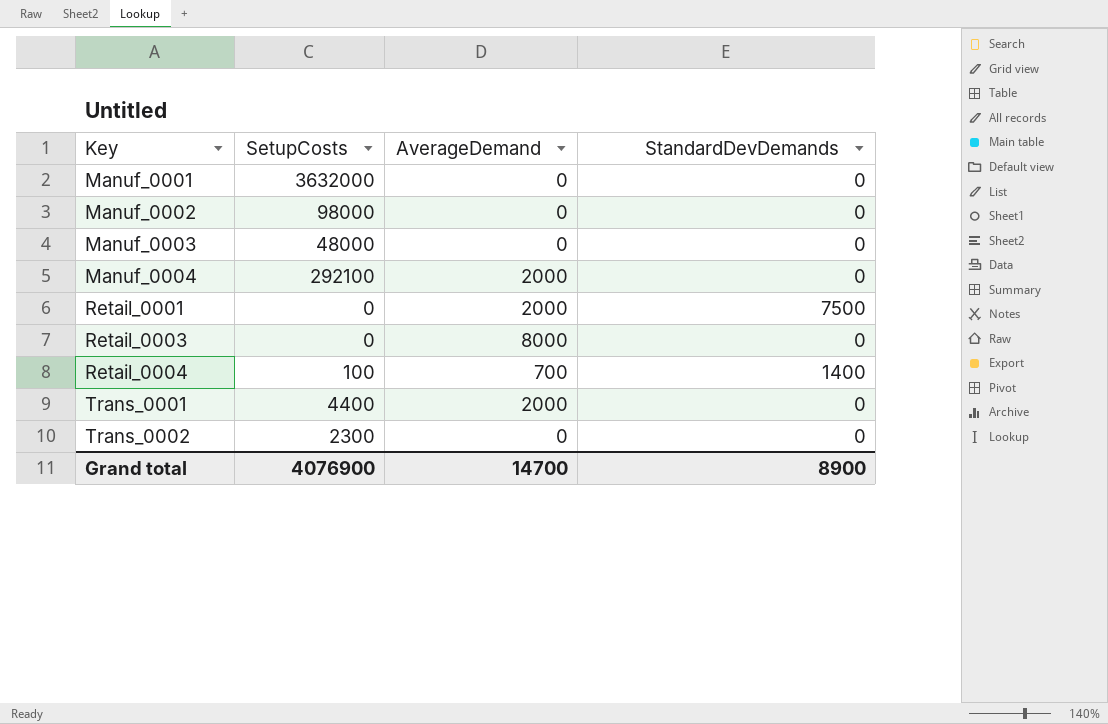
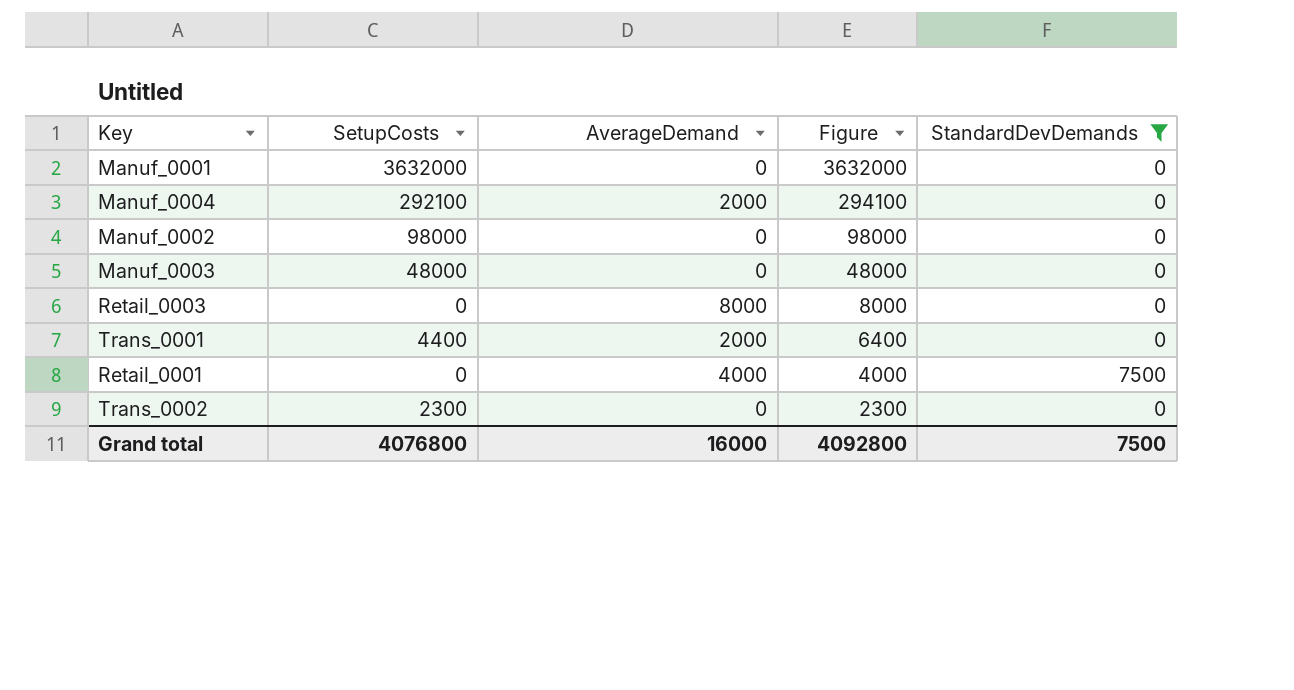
filter: none -> StandardDevDemands != 1400
row order: Key ascending -> Figure descending
column Figure | formula: none -> [SetupCosts] + [AverageDemand]
Retail_0001 | AverageDemand: 2000 -> 4000
Grand total | SetupCosts: 4076900 -> 4076800
Grand total | AverageDemand: 14700 -> 16000
Grand total | StandardDevDemands: 8900 -> 7500

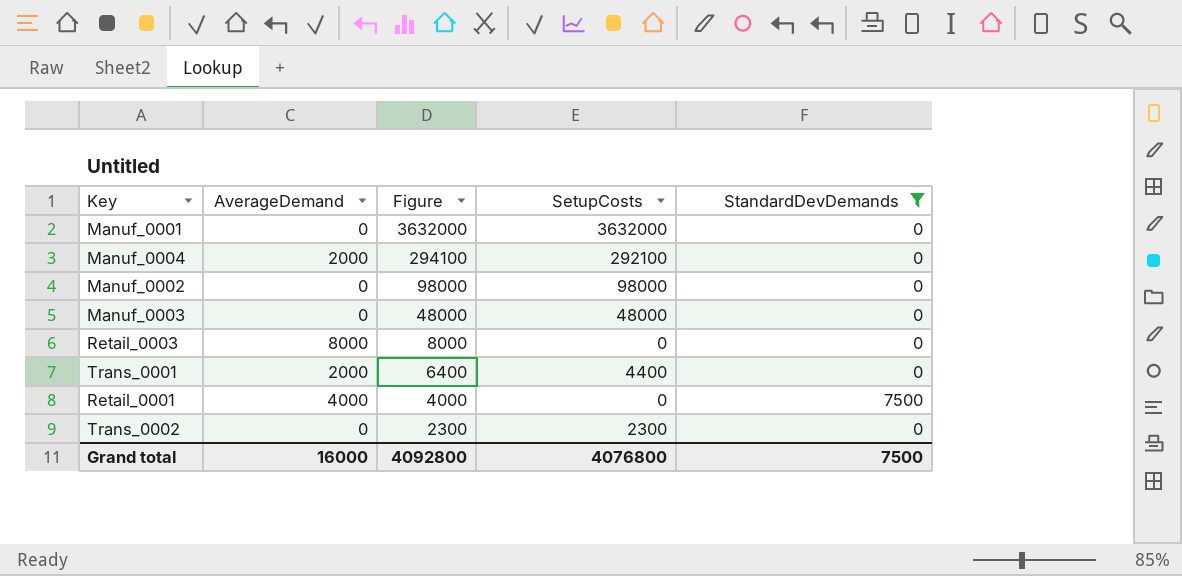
column SetupCosts | position: 2 -> 4

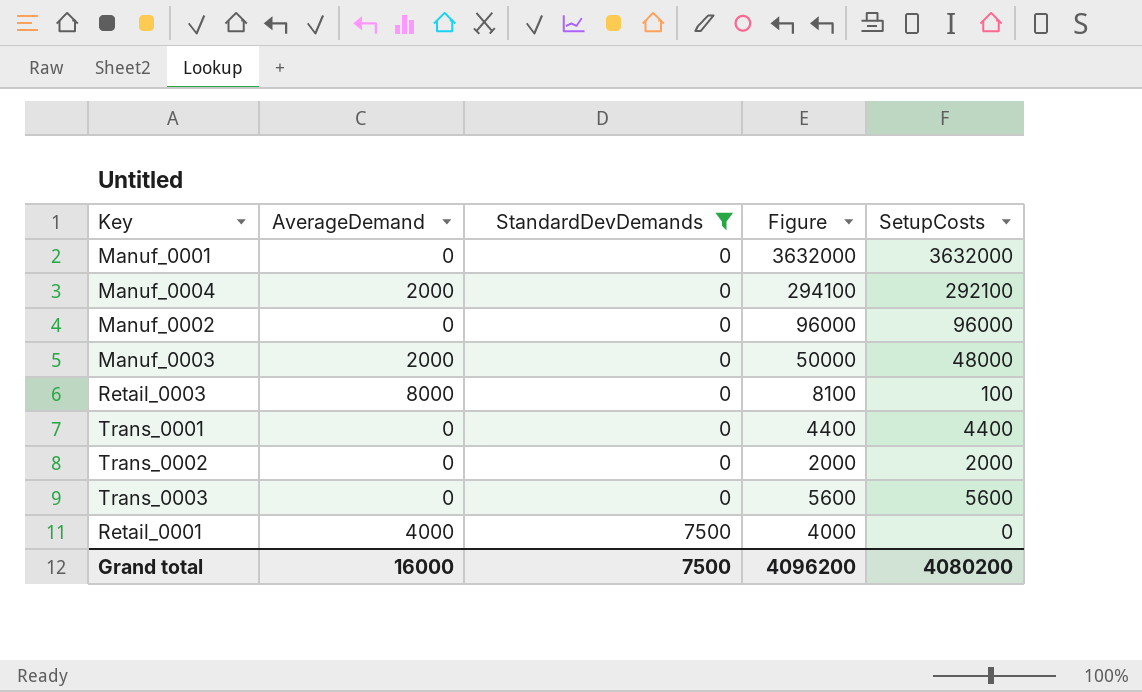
row order: Figure descending -> StandardDevDemands ascending
column StandardDevDemands | position: 5 -> 3
Manuf_0002 | Figure: 98000 -> 96000
Manuf_0002 | SetupCosts: 98000 -> 96000
Manuf_0003 | AverageDemand: 0 -> 2000
Manuf_0003 | Figure: 48000 -> 50000
Retail_0003 | Figure: 8000 -> 8100
Retail_0003 | SetupCosts: 0 -> 100
Trans_0001 | AverageDemand: 2000 -> 0
Trans_0001 | Figure: 6400 -> 4400
Trans_0002 | Figure: 2300 -> 2000
Trans_0002 | SetupCosts: 2300 -> 2000
row Trans_0003: none -> 0 | 0 | 5600 | 5600
Grand total | Figure: 4092800 -> 4096200
Grand total | SetupCosts: 4076800 -> 4080200

